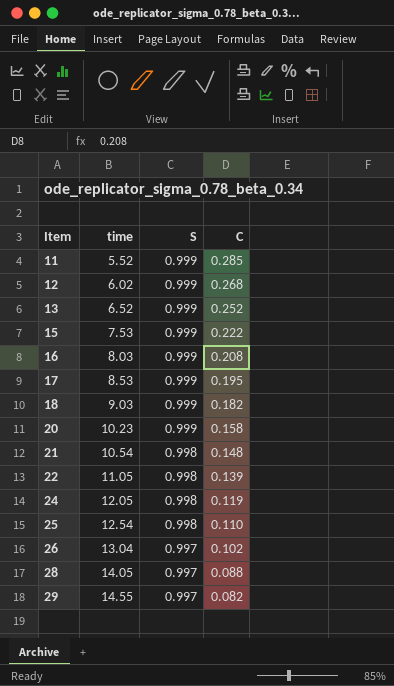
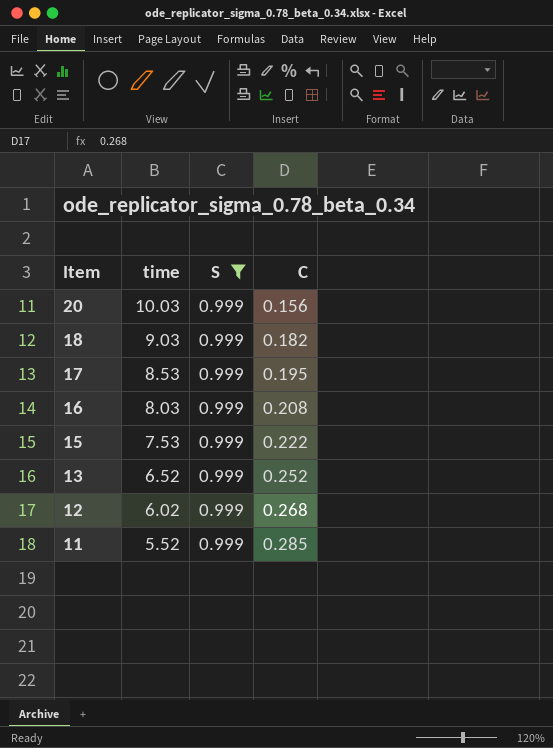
filter: none -> S = 0.999
row order: Item ascending -> Item descending
20 | time: 10.23 -> 10.03
20 | C: 0.158 -> 0.156

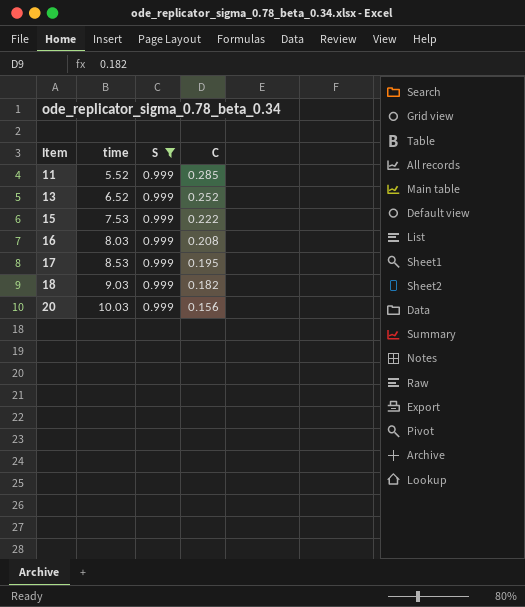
row order: Item descending -> Item ascending
row 12: 6.02 | 0.999 | 0.268 -> none

